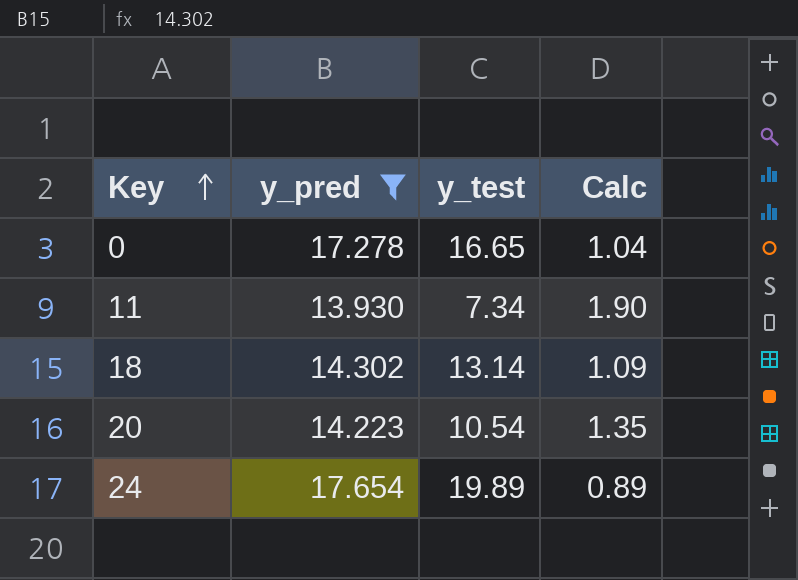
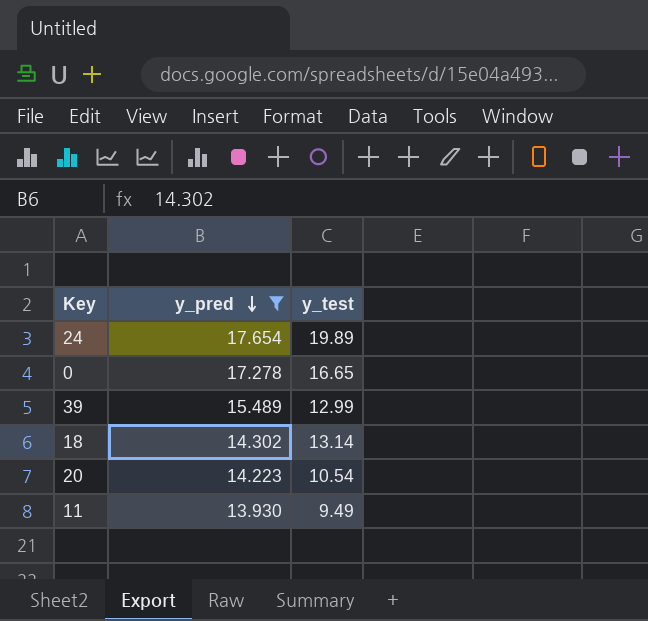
row order: Key ascending -> y_pred descending
column Calc | formula: [y_pred] / [y_test] -> none
row 39: none -> 15.489 | 12.99
11 | y_test: 7.34 -> 9.49

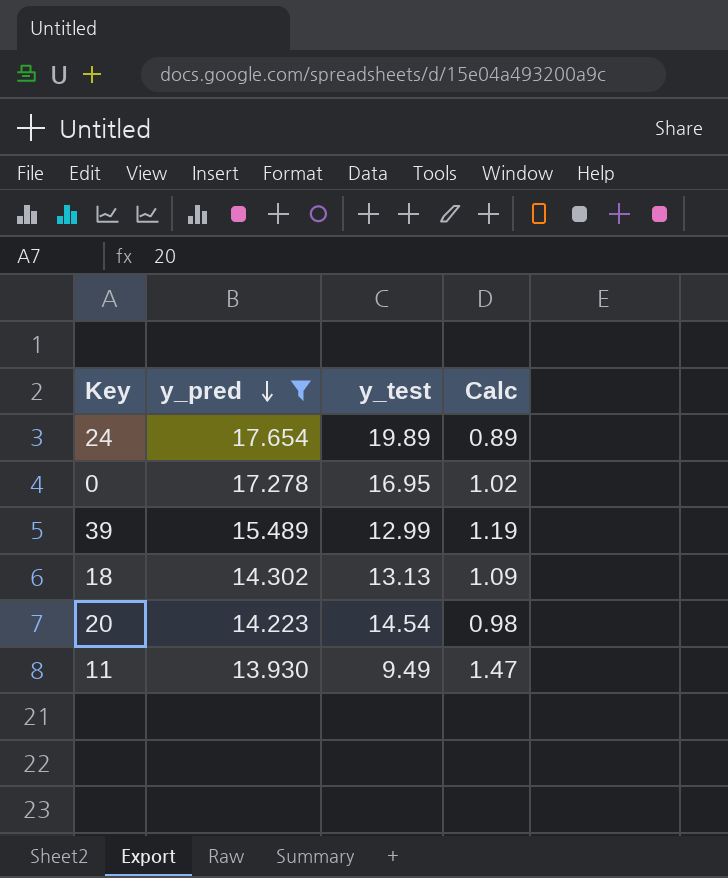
column Calc | formula: none -> [y_pred] / [y_test]
0 | y_test: 16.65 -> 16.95
18 | y_test: 13.14 -> 13.13
20 | y_test: 10.54 -> 14.54

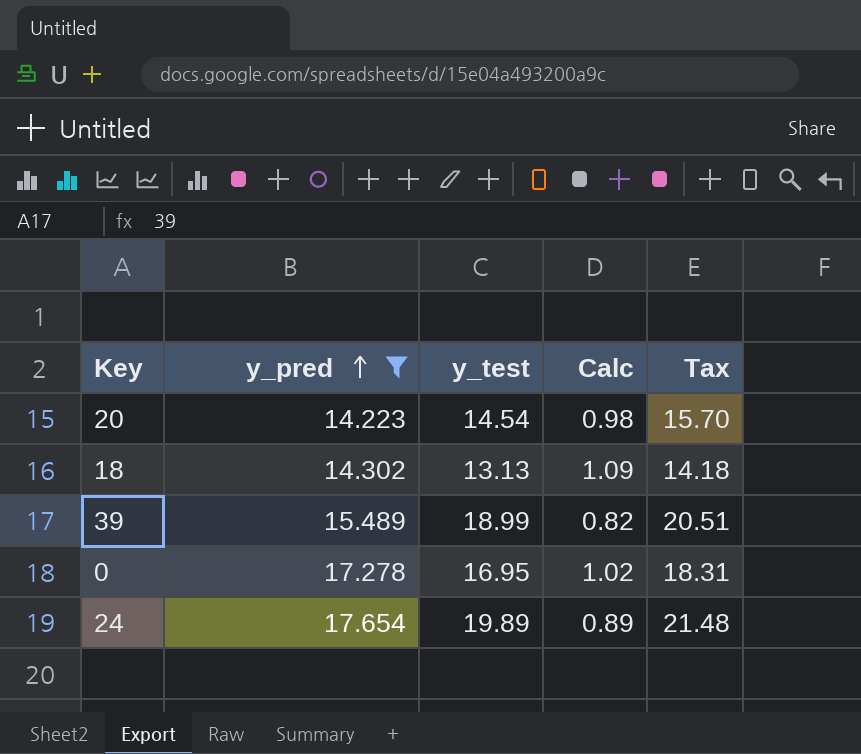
row order: y_pred descending -> y_pred ascending
column Tax | formula: none -> [y_test] * 1.08
row 11: 13.930 | 9.49 | 1.47 -> none
39 | y_test: 12.99 -> 18.99
39 | Calc: 1.19 -> 0.82

